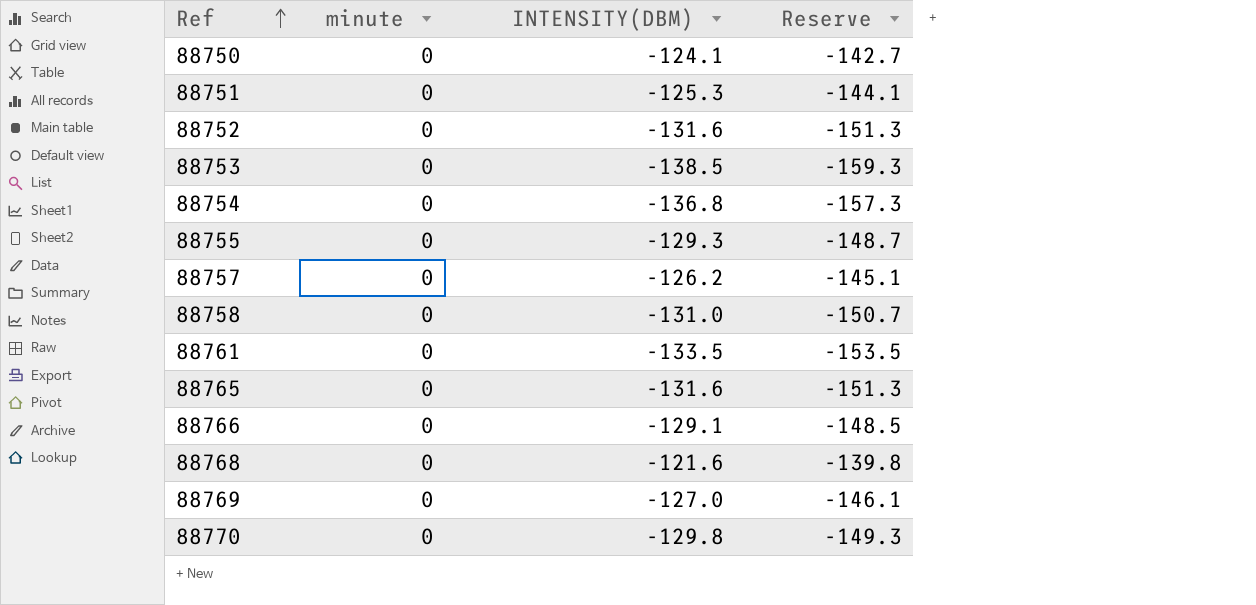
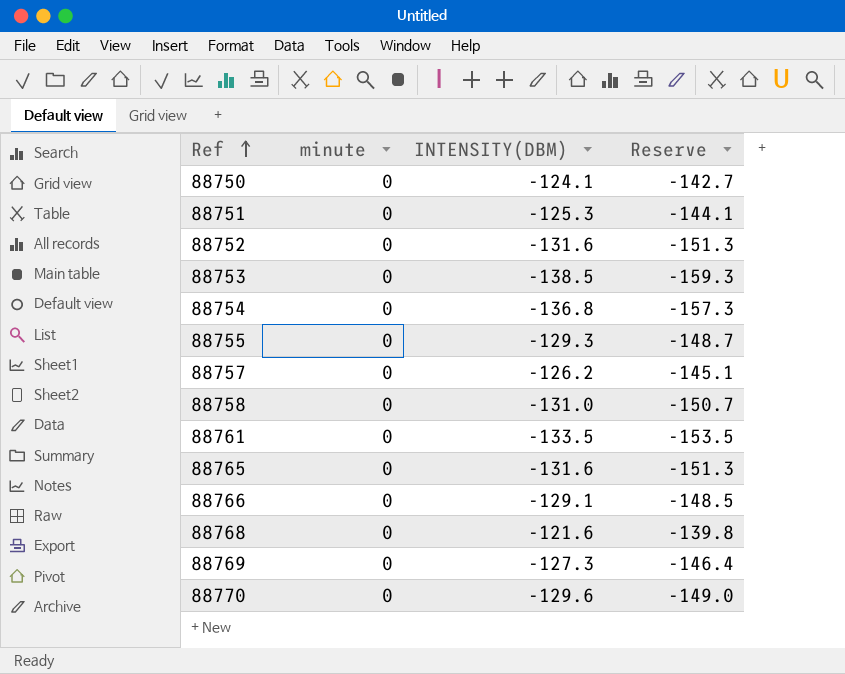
88769 | INTENSITY(DBM): -127.0 -> -127.3
88769 | Reserve: -146.1 -> -146.4
88770 | INTENSITY(DBM): -129.8 -> -129.6
88770 | Reserve: -149.3 -> -149.0

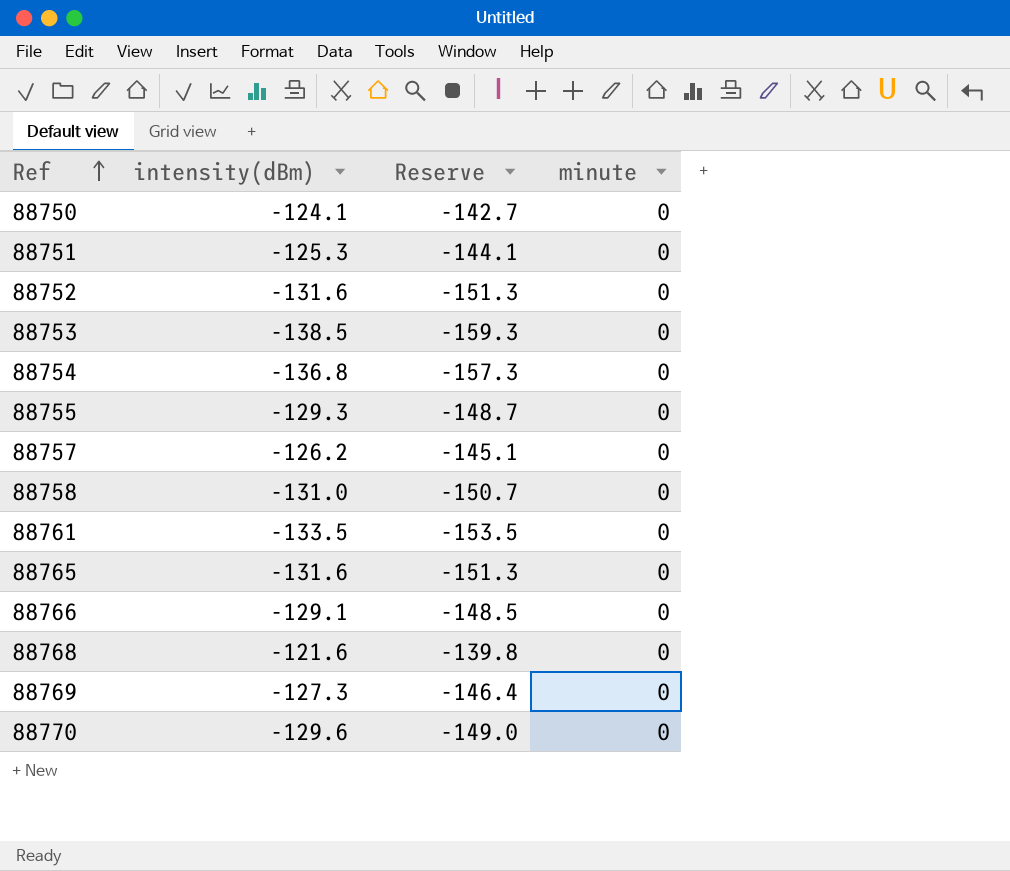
column name: INTENSITY(DBM) -> intensity(dBm)
column minute | position: 2 -> 4

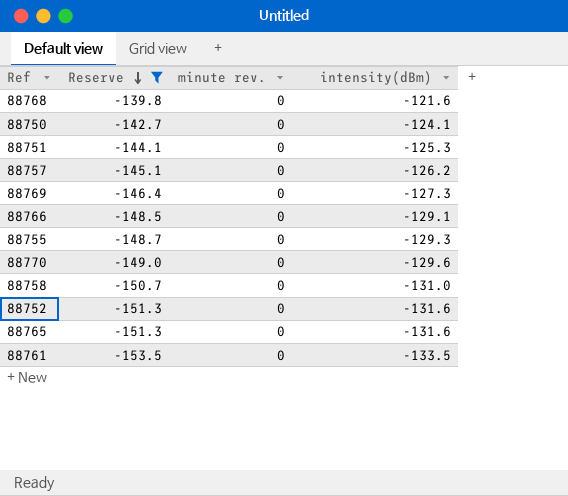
filter: none -> Reserve >= -153.5
row order: Ref ascending -> Reserve descending
column name: minute -> minute rev.
column intensity(dBm) | position: 2 -> 4

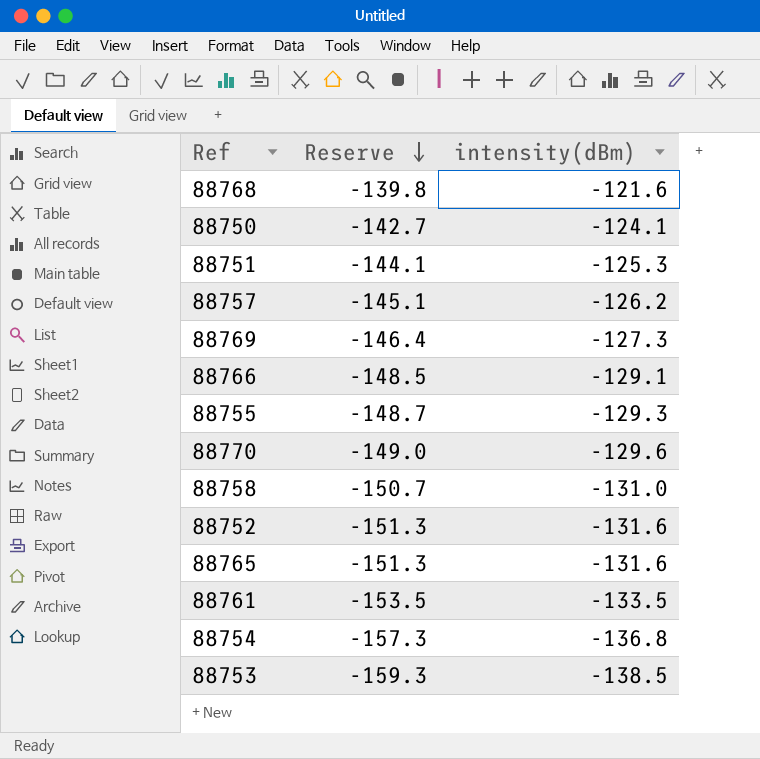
filter: Reserve >= -153.5 -> none
column minute rev. | position: 3 -> none

